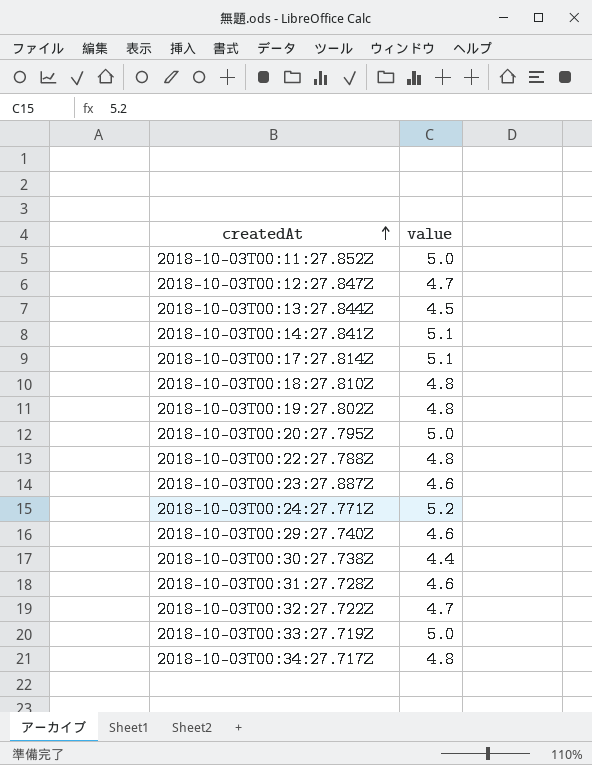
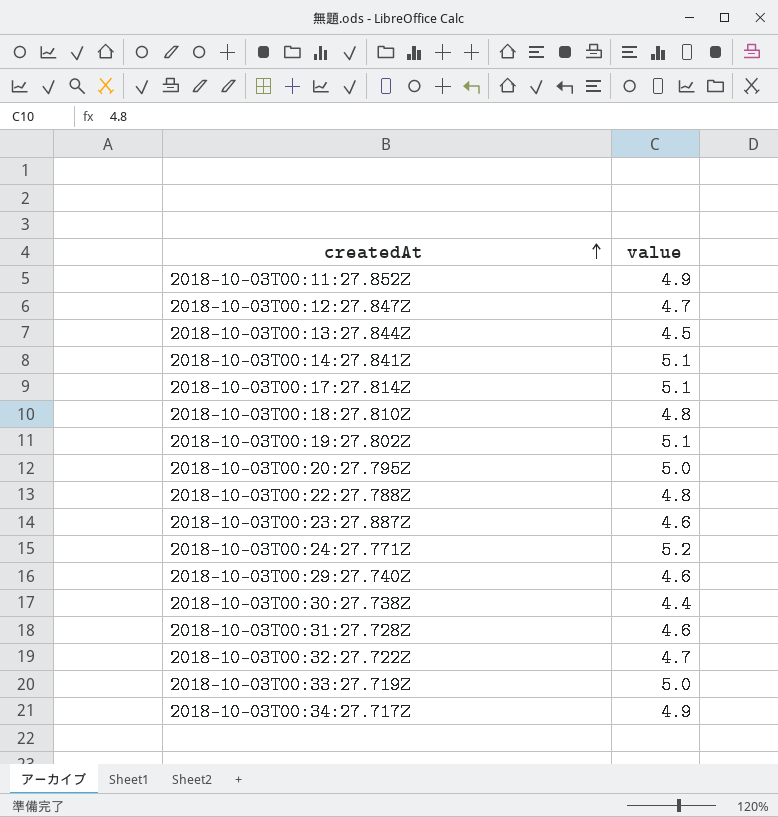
2018-10-03T00:11:27.852Z | value: 5.0 -> 4.9
2018-10-03T00:19:27.802Z | value: 4.8 -> 5.1
2018-10-03T00:34:27.717Z | value: 4.8 -> 4.9

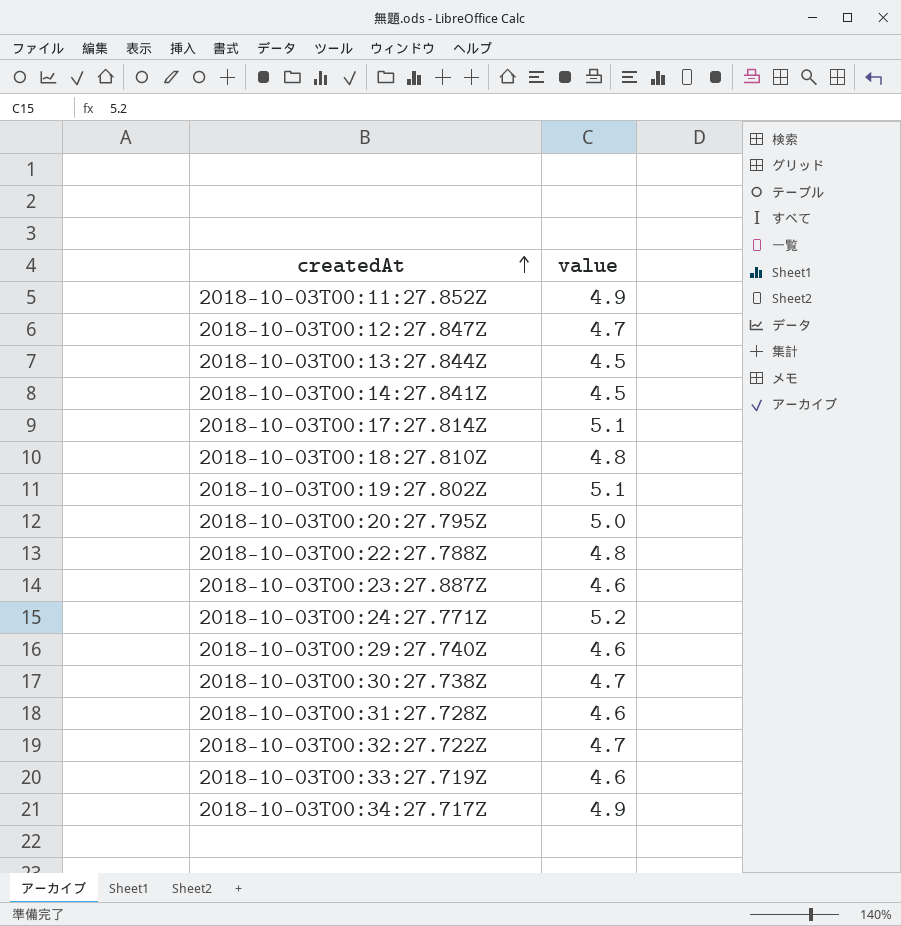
2018-10-03T00:14:27.841Z | value: 5.1 -> 4.5
2018-10-03T00:30:27.738Z | value: 4.4 -> 4.7
2018-10-03T00:33:27.719Z | value: 5.0 -> 4.6

